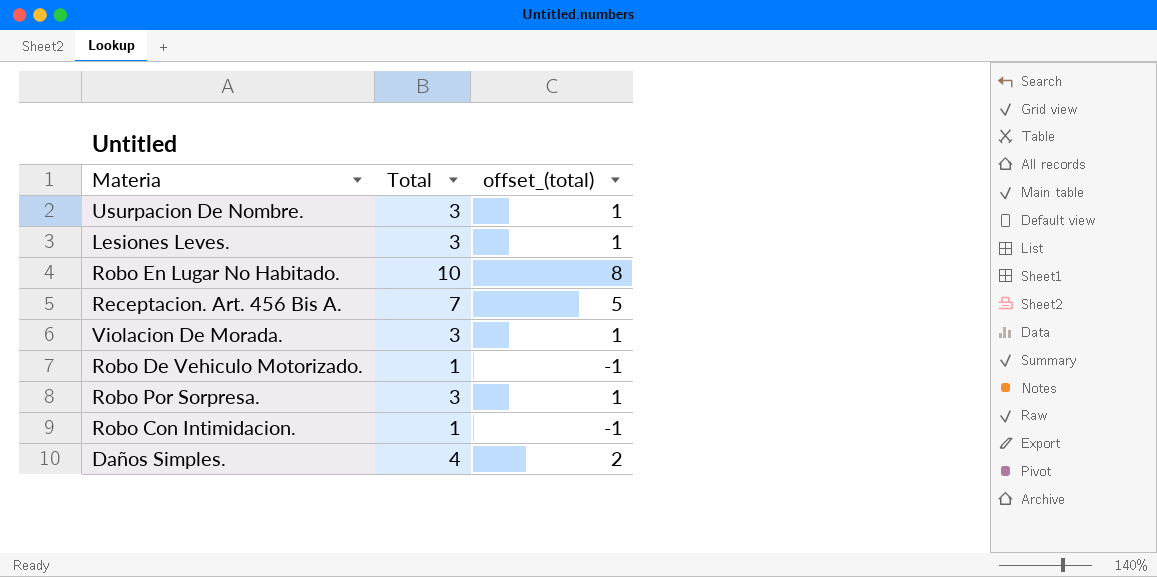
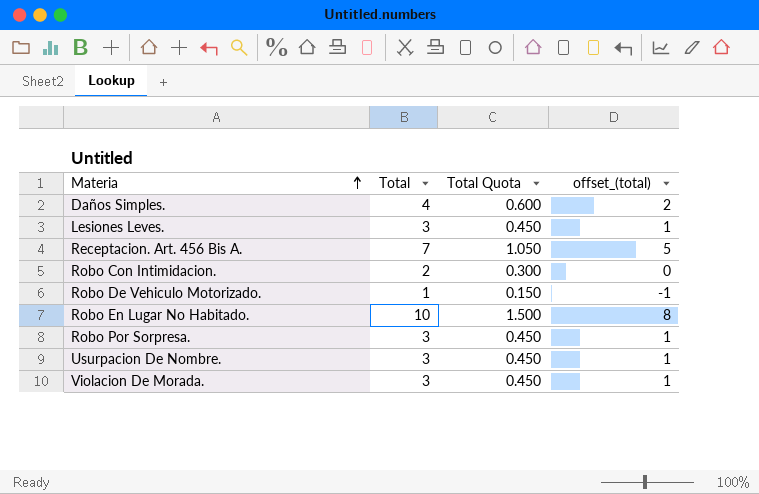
row order: none -> Materia ascending
column Total Quota | formula: none -> [Total] * 0.15
Robo Con Intimidacion. | Total: 1 -> 2
Robo Con Intimidacion. | offset_(total): -1 -> 0

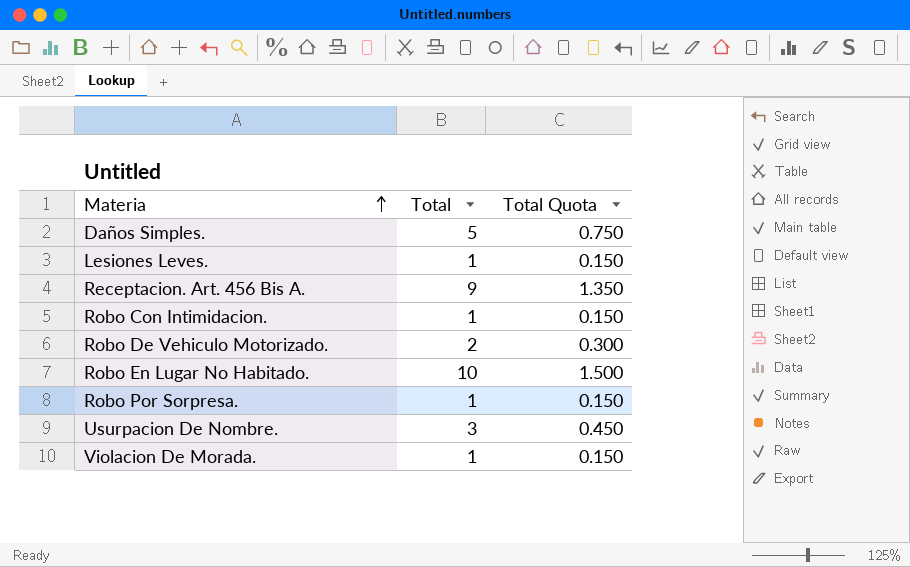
column offset_(total) | formula: [Total] - 2 -> none
Daños Simples. | Total: 4 -> 5
Daños Simples. | Total Quota: 0.600 -> 0.750
Lesiones Leves. | Total: 3 -> 1
Lesiones Leves. | Total Quota: 0.450 -> 0.150
Receptacion. Art. 456 Bis A. | Total: 7 -> 9
Receptacion. Art. 456 Bis A. | Total Quota: 1.050 -> 1.350
Robo Con Intimidacion. | Total: 2 -> 1
Robo Con Intimidacion. | Total Quota: 0.300 -> 0.150
Robo De Vehiculo Motorizado. | Total: 1 -> 2
Robo De Vehiculo Motorizado. | Total Quota: 0.150 -> 0.300
Robo Por Sorpresa. | Total: 3 -> 1
Robo Por Sorpresa. | Total Quota: 0.450 -> 0.150
Violacion De Morada. | Total: 3 -> 1
Violacion De Morada. | Total Quota: 0.450 -> 0.150

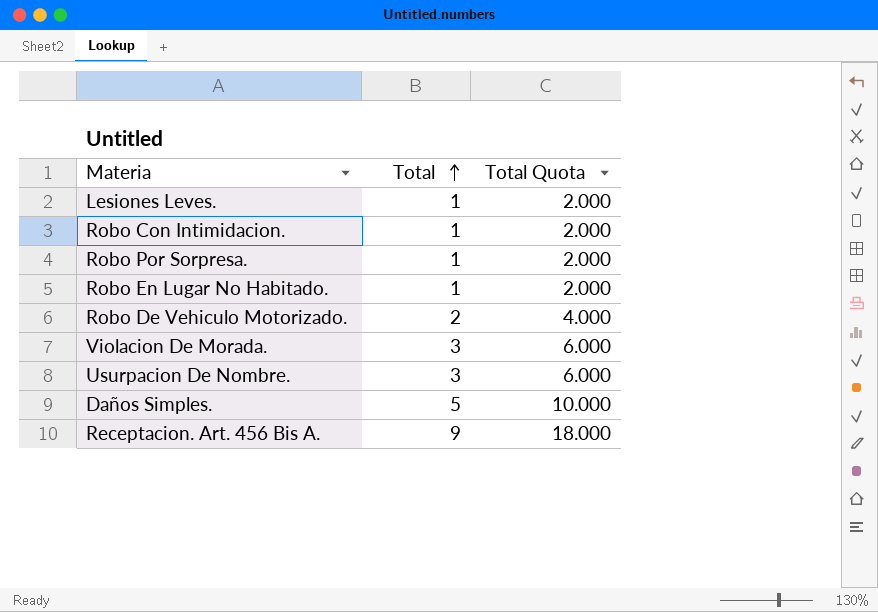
row order: Materia ascending -> Total ascending
column Total Quota | formula: [Total] * 0.15 -> [Total] * 2
Robo En Lugar No Habitado. | Total: 10 -> 1
Violacion De Morada. | Total: 1 -> 3

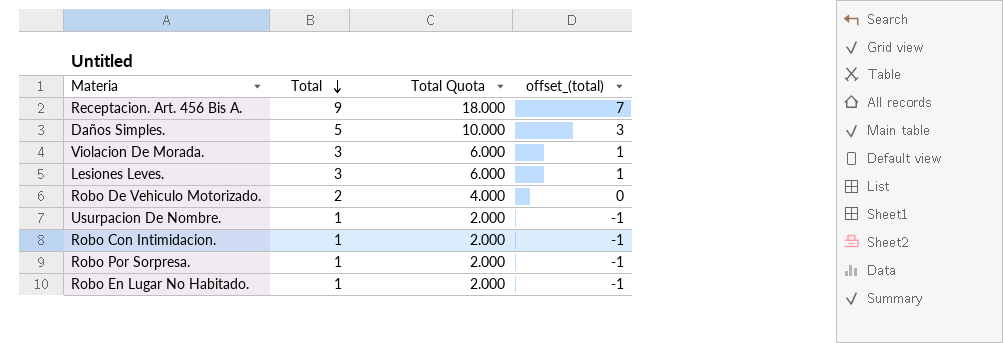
row order: Total ascending -> Total descending
column offset_(total) | formula: none -> [Total] - 2
Lesiones Leves. | Total: 1 -> 3
Lesiones Leves. | Total Quota: 2.000 -> 6.000
Usurpacion De Nombre. | Total: 3 -> 1
Usurpacion De Nombre. | Total Quota: 6.000 -> 2.000

